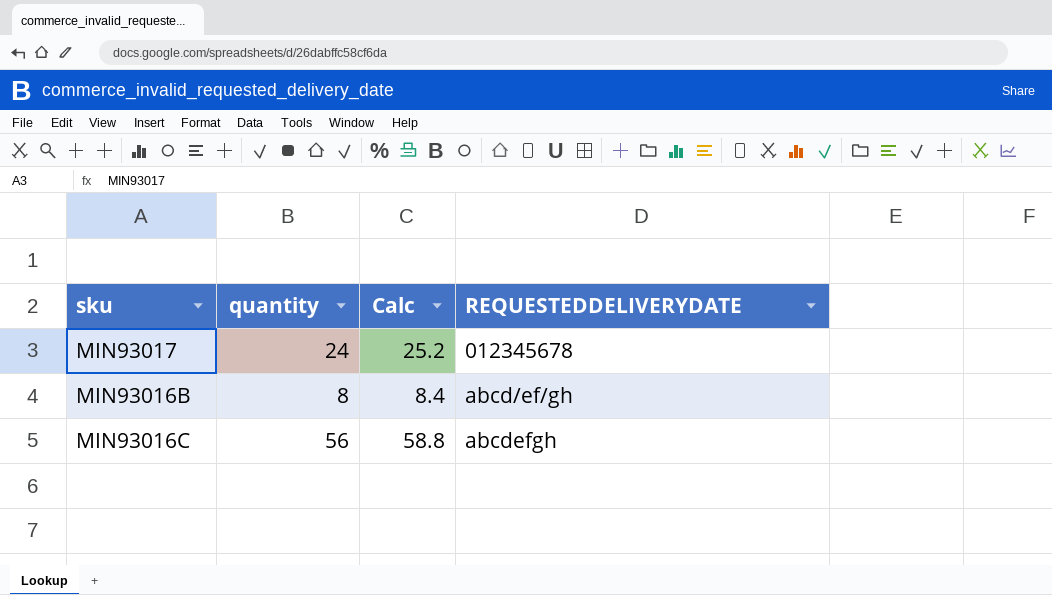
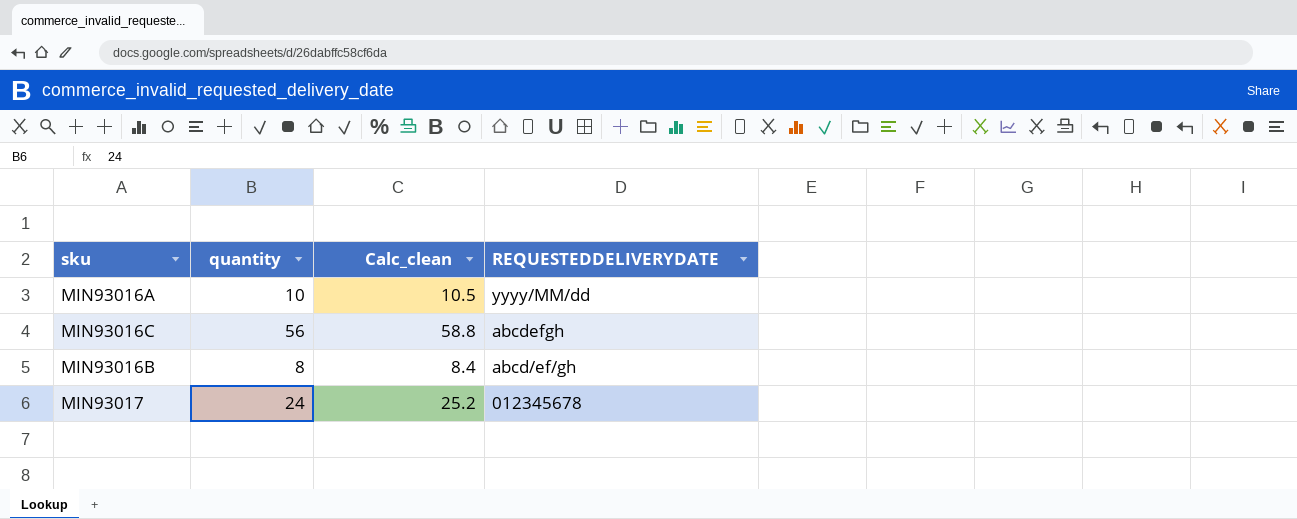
row order: REQUESTEDDELIVERYDATE ascending -> REQUESTEDDELIVERYDATE descending
column name: Calc -> Calc_clean
row MIN93016A: none -> 10 | 10.5 | yyyy/MM/dd

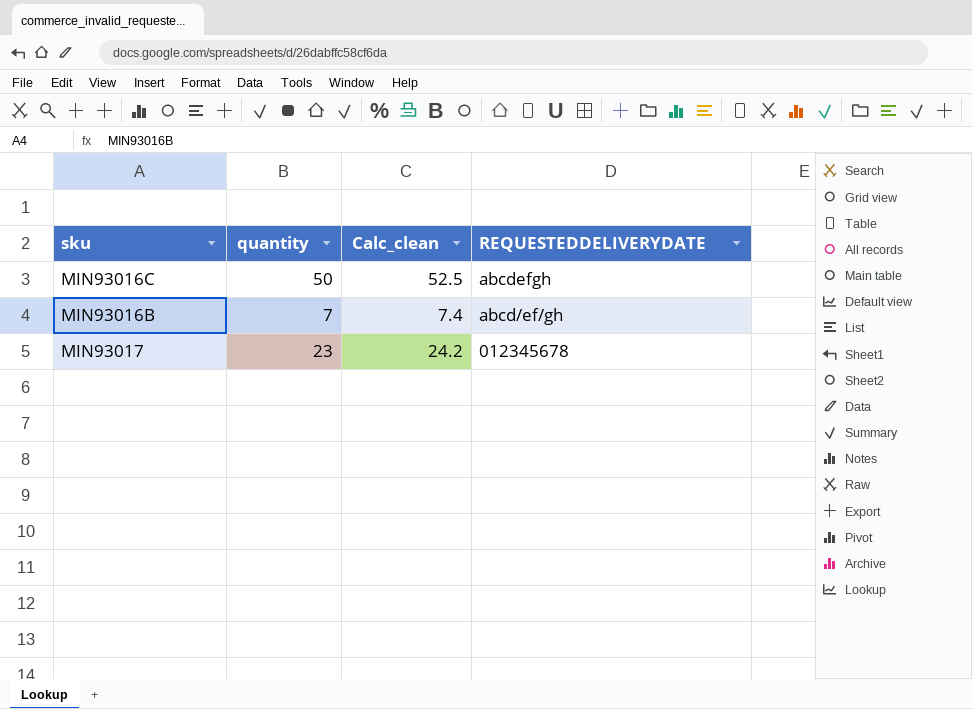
row MIN93016A: 10 | 10.5 | yyyy/MM/dd -> none
MIN93016C | quantity: 56 -> 50
MIN93016C | Calc_clean: 58.8 -> 52.5
MIN93016B | quantity: 8 -> 7
MIN93016B | Calc_clean: 8.4 -> 7.4
MIN93017 | quantity: 24 -> 23
MIN93017 | Calc_clean: 25.2 -> 24.2

